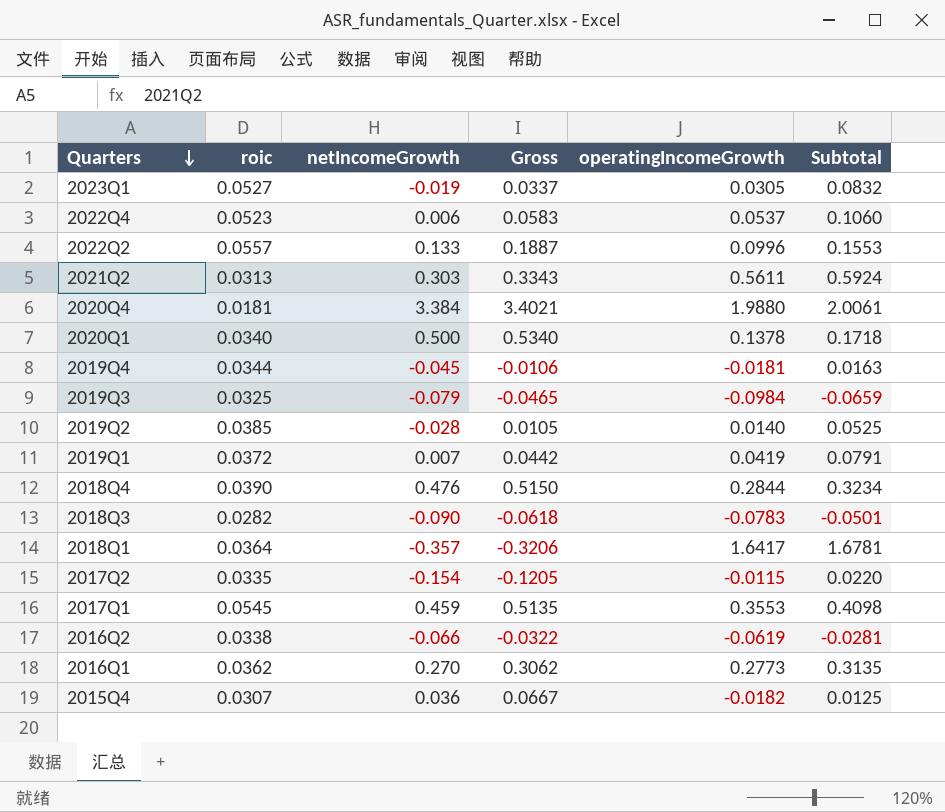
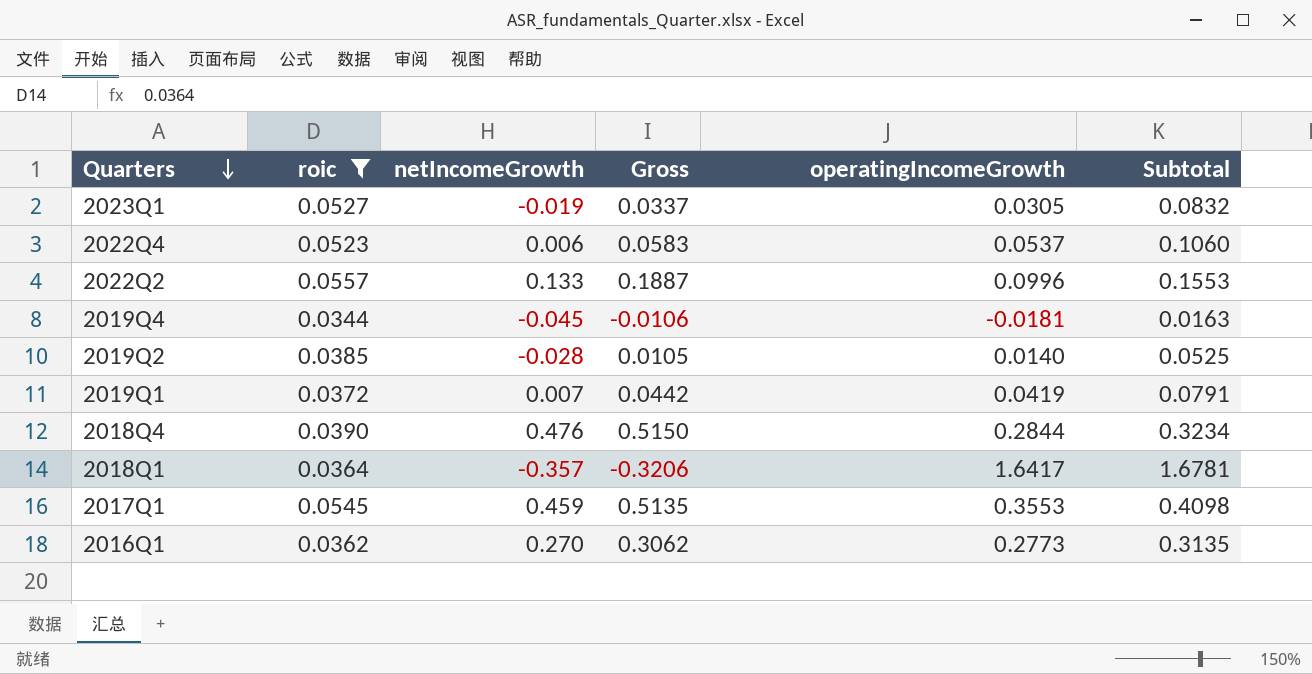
filter: none -> roic >= 0.0344

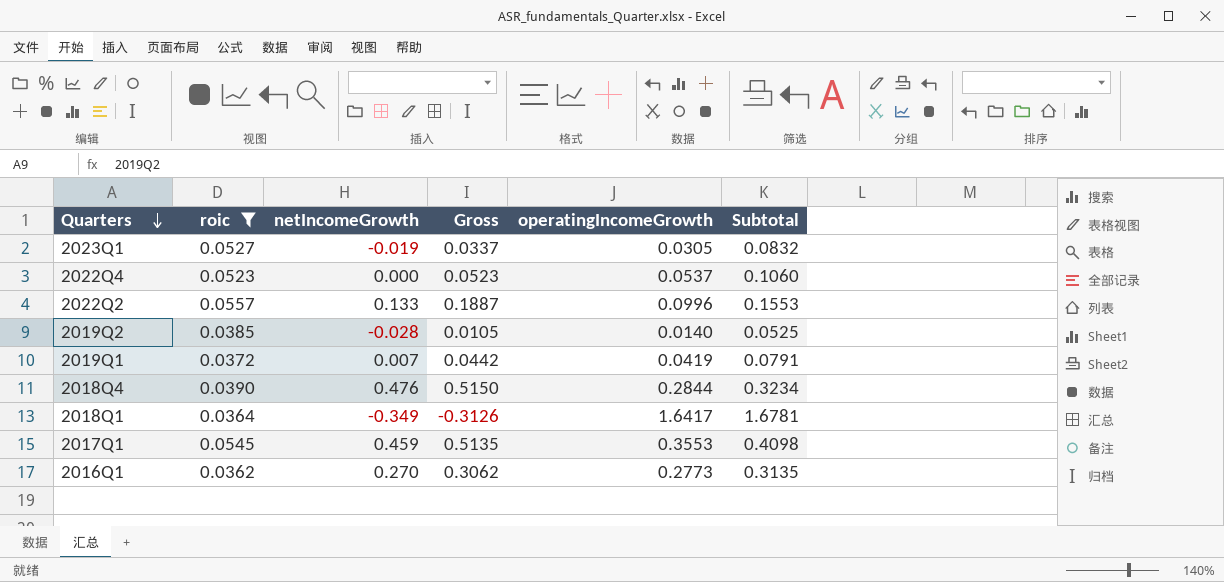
row 2019Q4: 0.0344 | -0.045 | -0.0106 | -0.0181 | 0.0163 -> none
2022Q4 | netIncomeGrowth: 0.006 -> 0.000
2022Q4 | Gross: 0.0583 -> 0.0523
2018Q1 | netIncomeGrowth: -0.357 -> -0.349
2018Q1 | Gross: -0.3206 -> -0.3126

